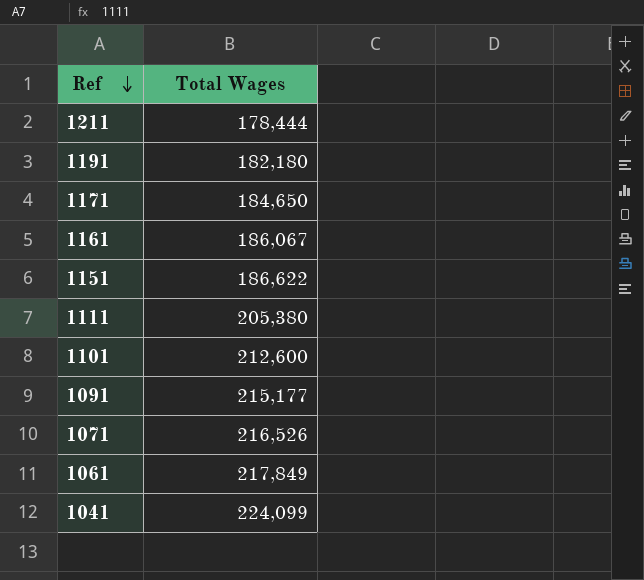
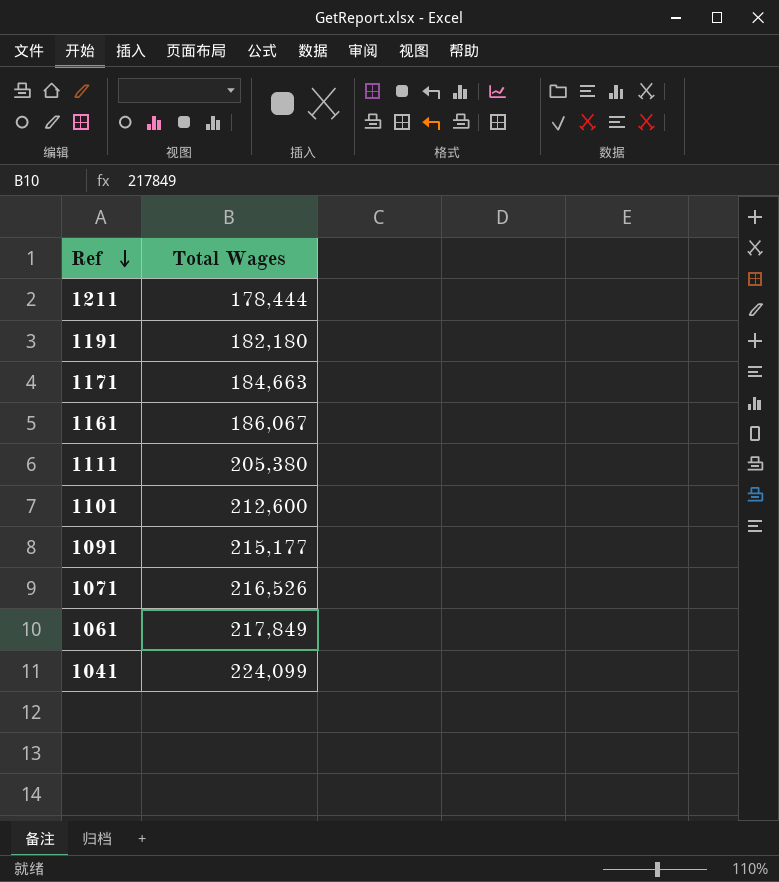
row 1151: 186,622 -> none
1171 | Total Wages: 184,650 -> 184,663

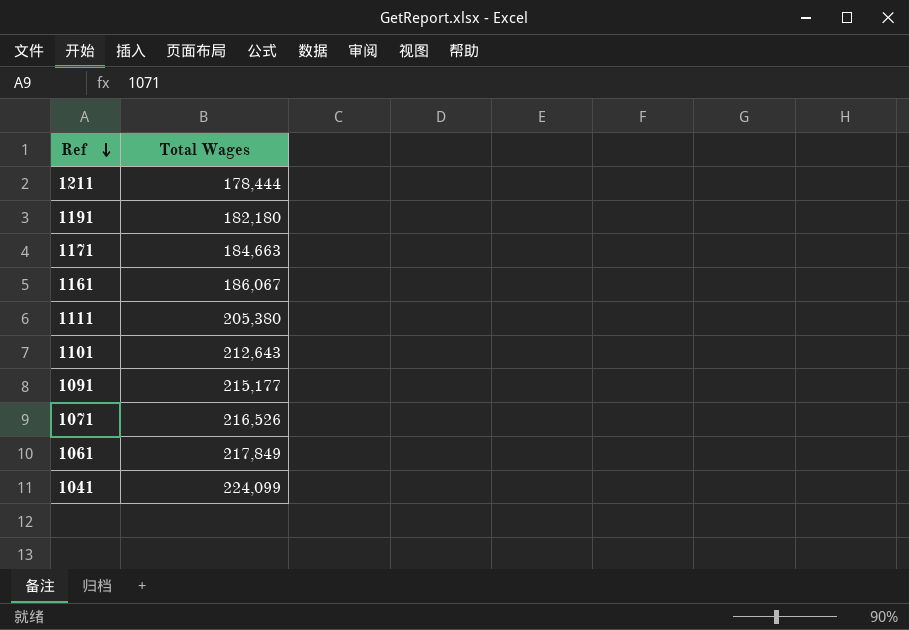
1101 | Total Wages: 212,600 -> 212,643

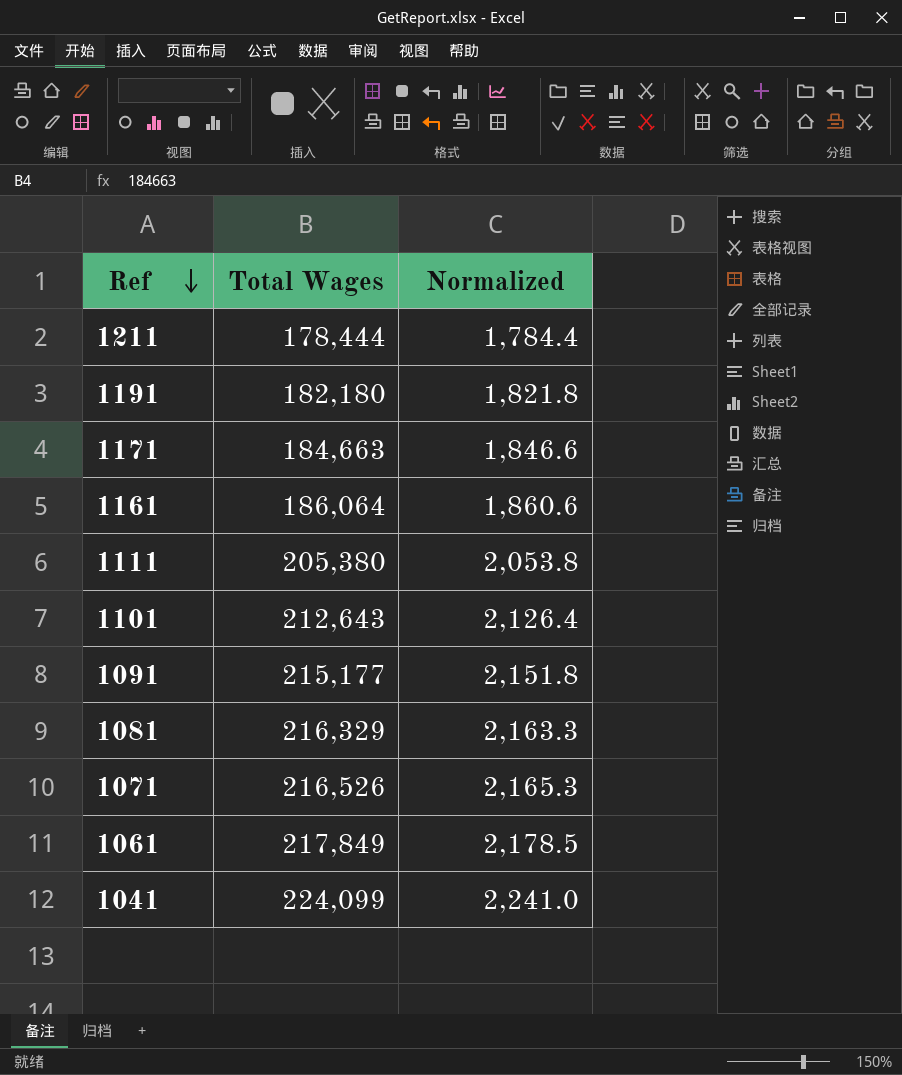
column Normalized | formula: none -> [Total Wages] * 0.01
1161 | Total Wages: 186,067 -> 186,064
row 1081: none -> 216,329 | 2,163.3

